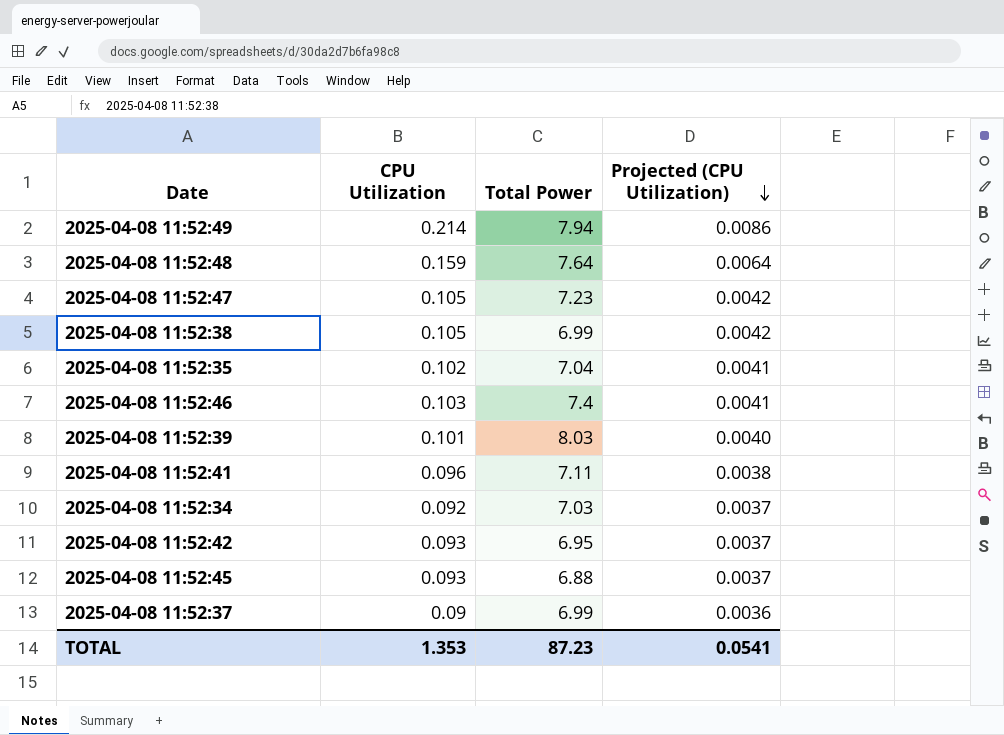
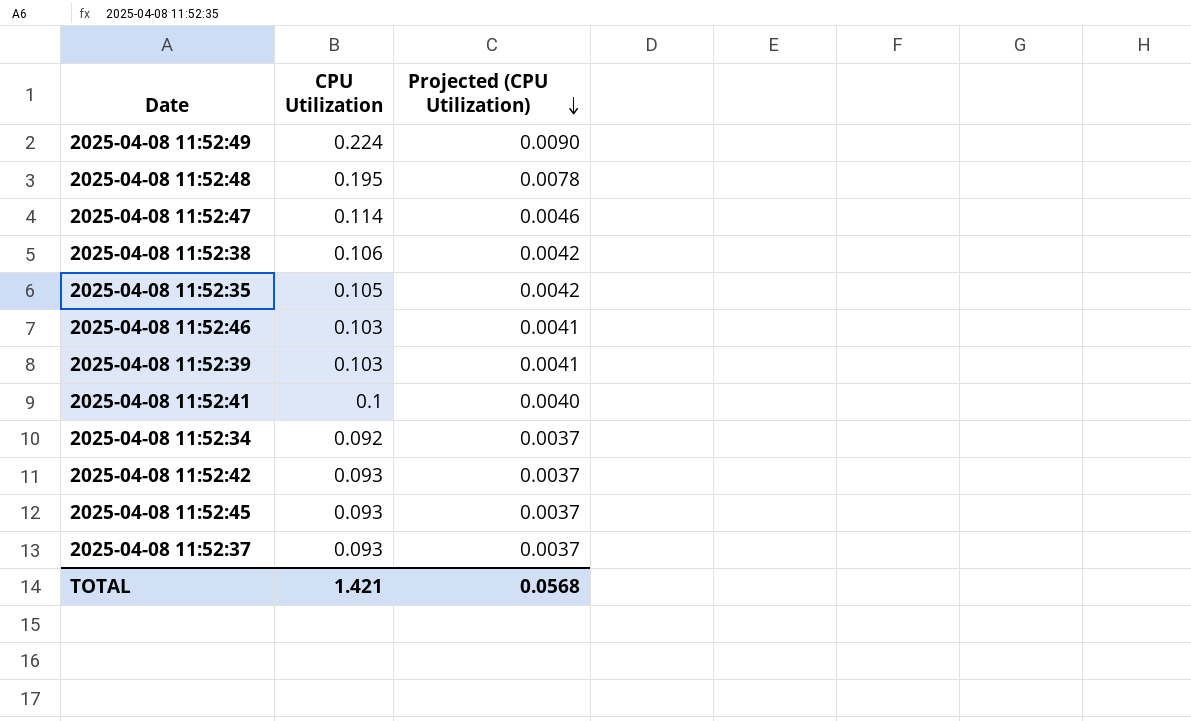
column Total Power | position: 3 -> none
2025-04-08 11:52:49 | CPU Utilization: 0.214 -> 0.224
2025-04-08 11:52:49 | Projected (CPU Utilization): 0.0086 -> 0.0090
2025-04-08 11:52:48 | CPU Utilization: 0.159 -> 0.195
2025-04-08 11:52:48 | Projected (CPU Utilization): 0.0064 -> 0.0078
2025-04-08 11:52:47 | CPU Utilization: 0.105 -> 0.114
2025-04-08 11:52:47 | Projected (CPU Utilization): 0.0042 -> 0.0046
2025-04-08 11:52:38 | CPU Utilization: 0.105 -> 0.106
2025-04-08 11:52:35 | CPU Utilization: 0.102 -> 0.105
2025-04-08 11:52:35 | Projected (CPU Utilization): 0.0041 -> 0.0042
2025-04-08 11:52:39 | CPU Utilization: 0.101 -> 0.103
2025-04-08 11:52:39 | Projected (CPU Utilization): 0.0040 -> 0.0041
2025-04-08 11:52:41 | CPU Utilization: 0.096 -> 0.1
2025-04-08 11:52:41 | Projected (CPU Utilization): 0.0038 -> 0.0040
2025-04-08 11:52:37 | CPU Utilization: 0.09 -> 0.093
2025-04-08 11:52:37 | Projected (CPU Utilization): 0.0036 -> 0.0037
TOTAL | CPU Utilization: 1.353 -> 1.421
TOTAL | Projected (CPU Utilization): 0.0541 -> 0.0568

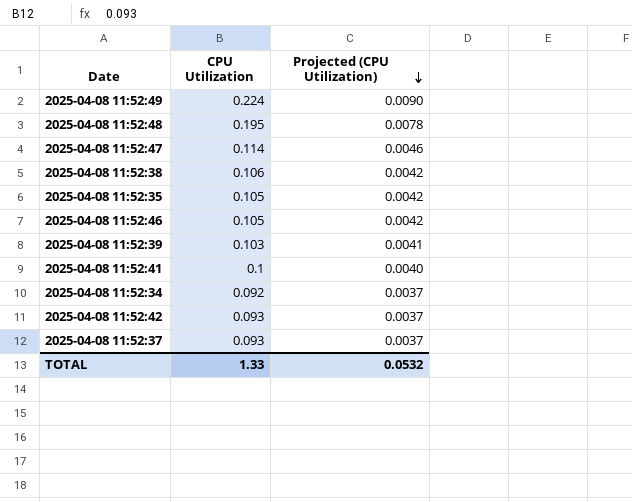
row 2025-04-08 11:52:45: 0.093 | 0.0037 -> none
2025-04-08 11:52:46 | CPU Utilization: 0.103 -> 0.105
2025-04-08 11:52:46 | Projected (CPU Utilization): 0.0041 -> 0.0042
TOTAL | CPU Utilization: 1.421 -> 1.33
TOTAL | Projected (CPU Utilization): 0.0568 -> 0.0532

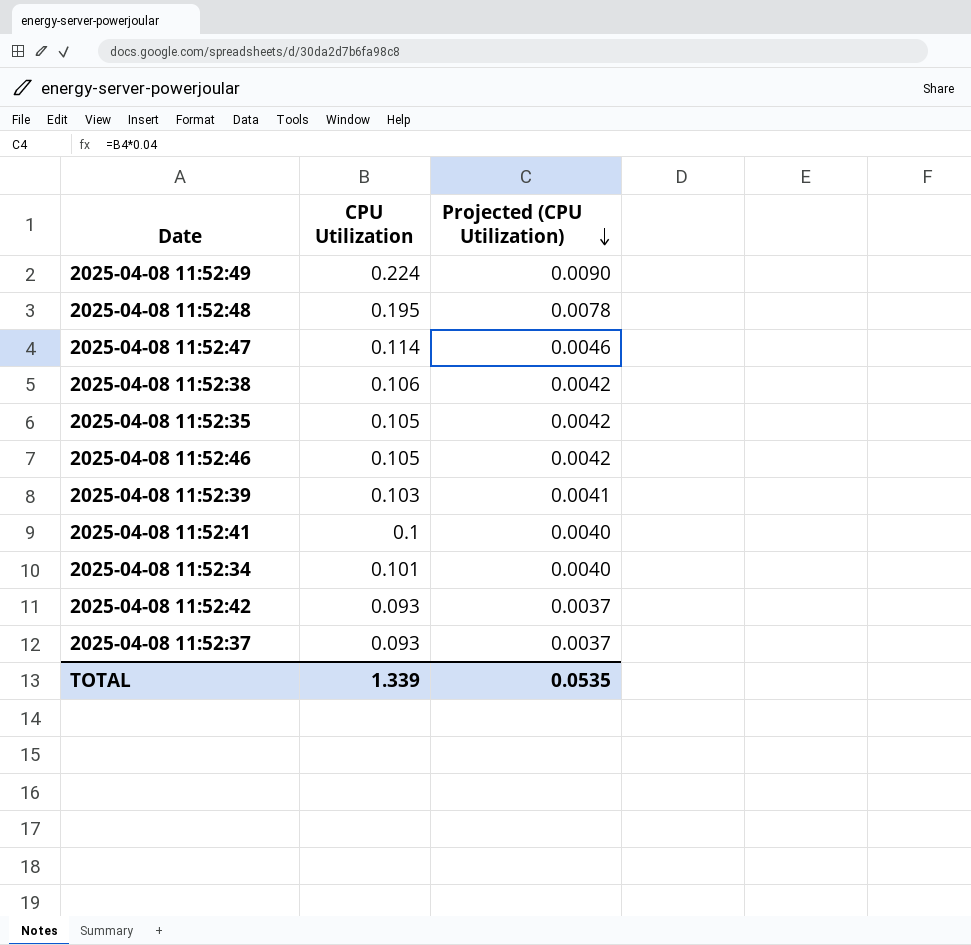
2025-04-08 11:52:34 | CPU Utilization: 0.092 -> 0.101
2025-04-08 11:52:34 | Projected (CPU Utilization): 0.0037 -> 0.0040
TOTAL | CPU Utilization: 1.33 -> 1.339
TOTAL | Projected (CPU Utilization): 0.0532 -> 0.0535

